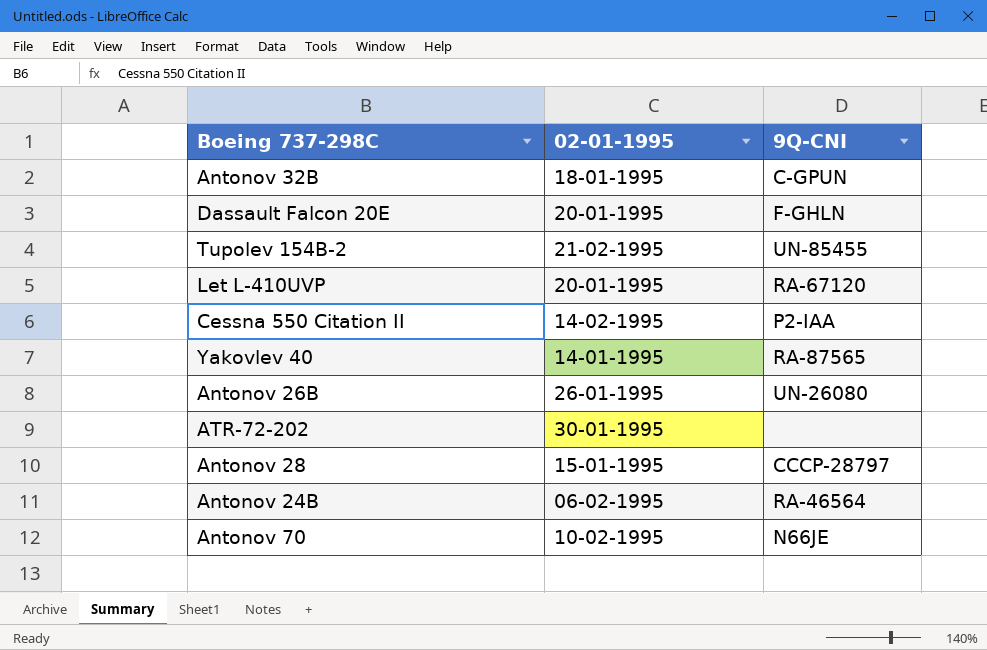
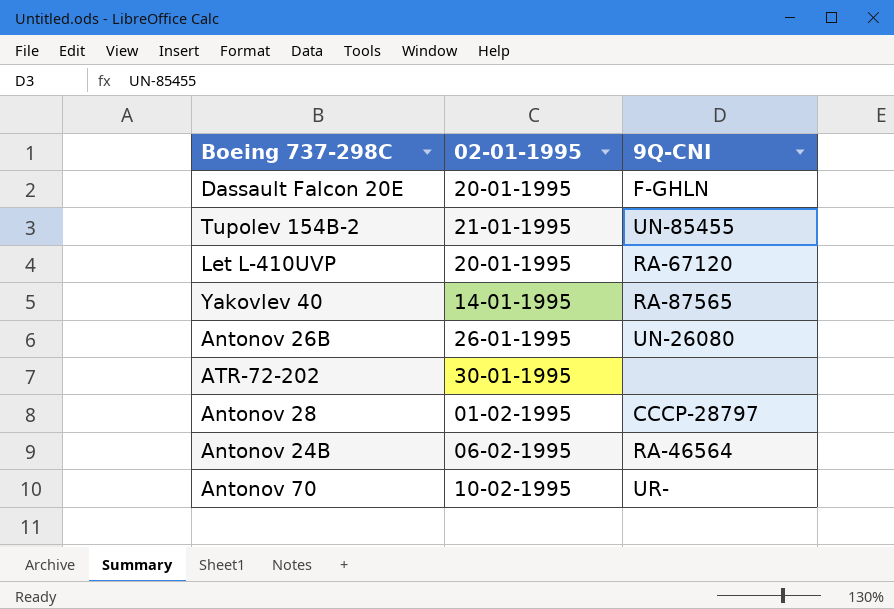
row Antonov 32B: 18-01-1995 | C-GPUN -> none
row Cessna 550 Citation II: 14-02-1995 | P2-IAA -> none
Tupolev 154B-2 | 02-01-1995: 21-02-1995 -> 21-01-1995
Antonov 28 | 02-01-1995: 15-01-1995 -> 01-02-1995
Antonov 70 | 9Q-CNI: N66JE -> UR-

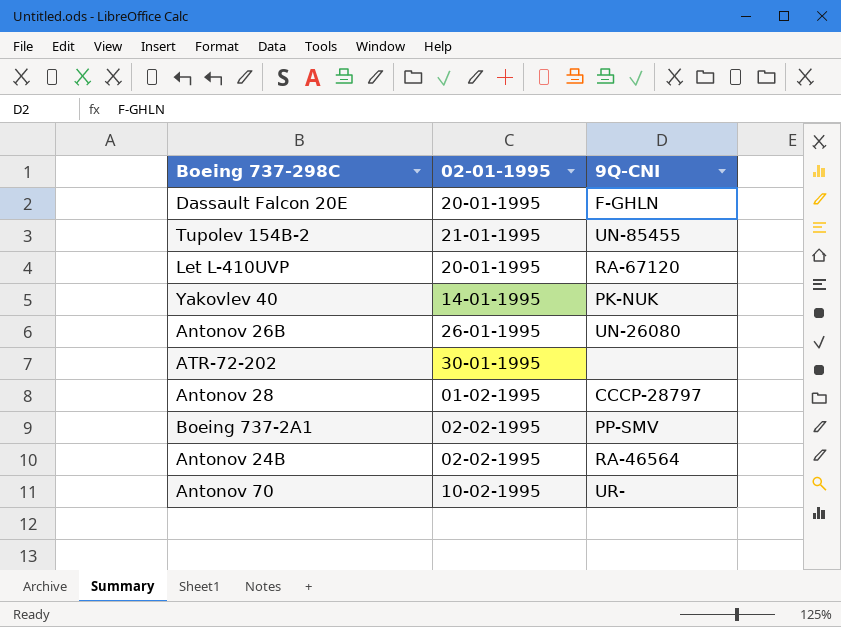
Yakovlev 40 | 9Q-CNI: RA-87565 -> PK-NUK
row Boeing 737-2A1: none -> 02-02-1995 | PP-SMV
Antonov 24B | 02-01-1995: 06-02-1995 -> 02-02-1995

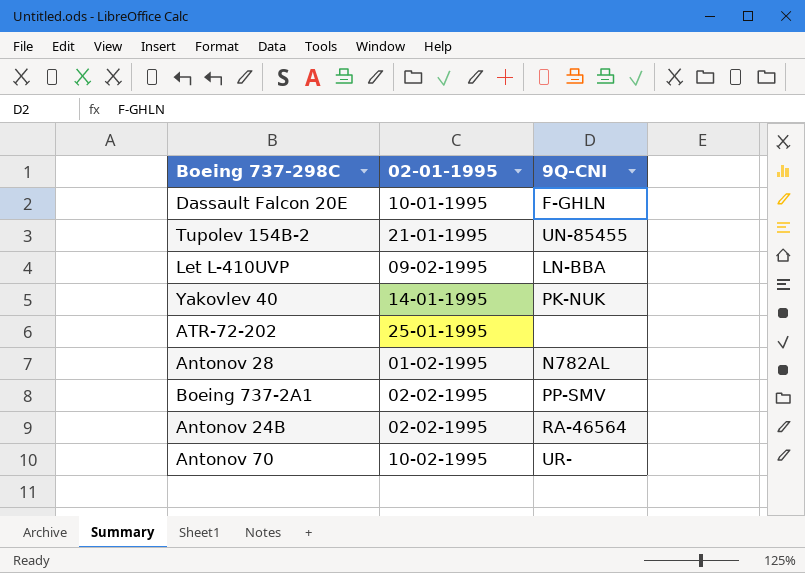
row Antonov 26B: 26-01-1995 | UN-26080 -> none
Dassault Falcon 20E | 02-01-1995: 20-01-1995 -> 10-01-1995
Let L-410UVP | 02-01-1995: 20-01-1995 -> 09-02-1995
Let L-410UVP | 9Q-CNI: RA-67120 -> LN-BBA
ATR-72-202 | 02-01-1995: 30-01-1995 -> 25-01-1995
Antonov 28 | 9Q-CNI: CCCP-28797 -> N782AL

